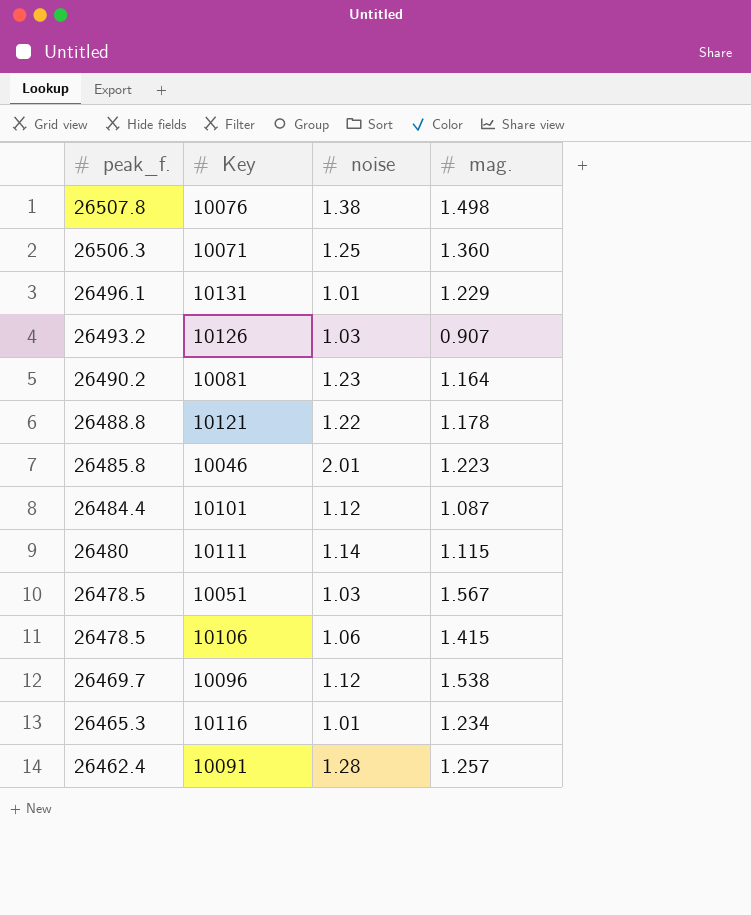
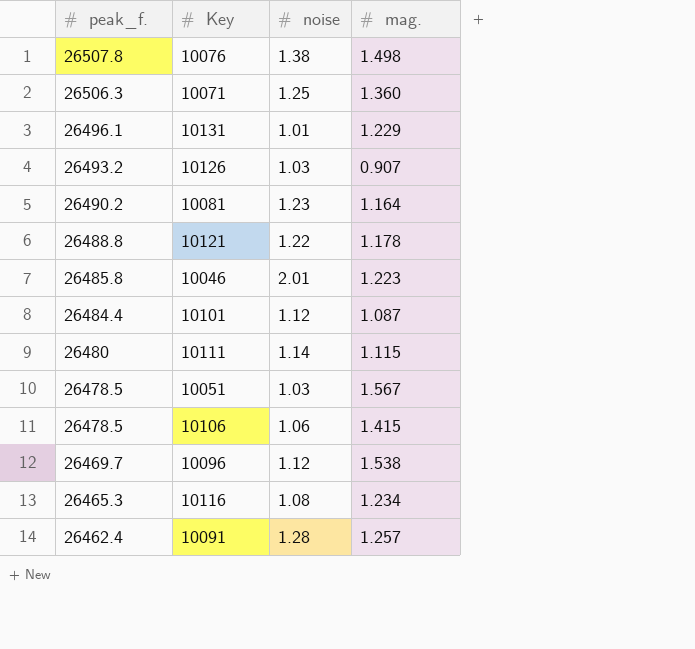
10116 | noise: 1.01 -> 1.08

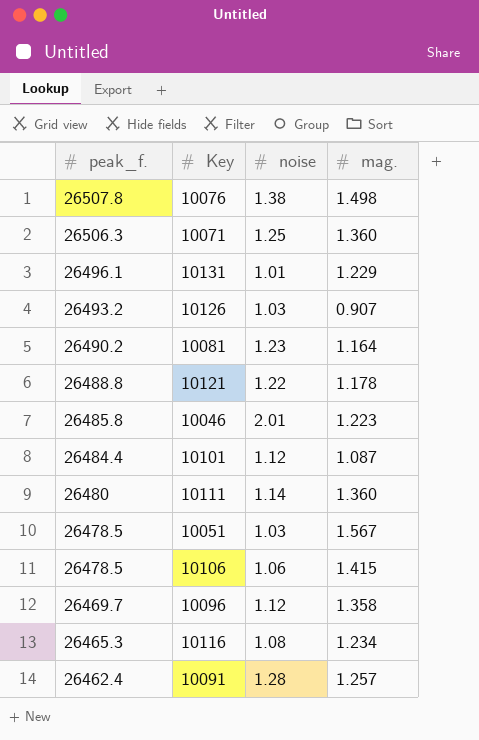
10111 | mag.: 1.115 -> 1.360
10096 | mag.: 1.538 -> 1.358

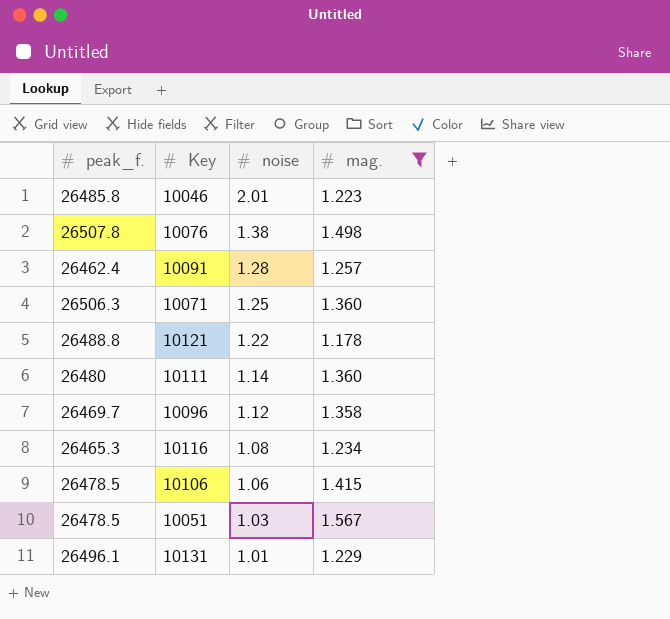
filter: none -> mag. >= 1.178
row order: peak_f. descending -> noise descending

